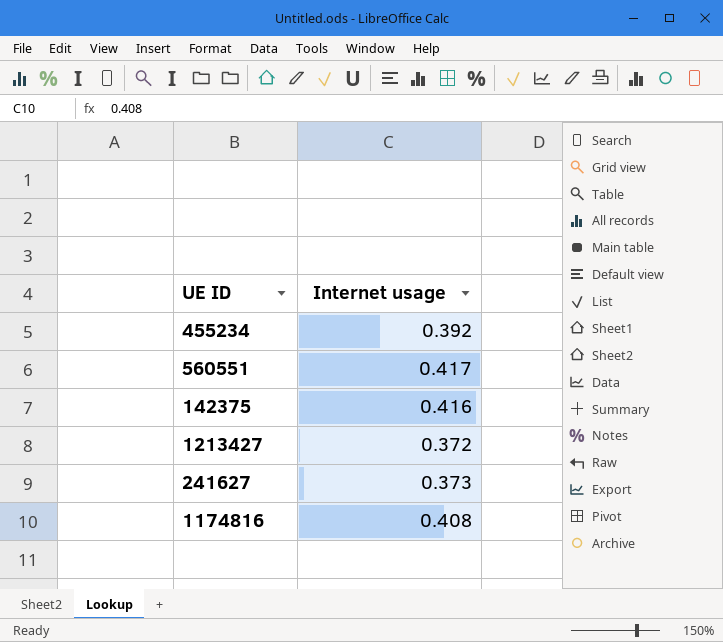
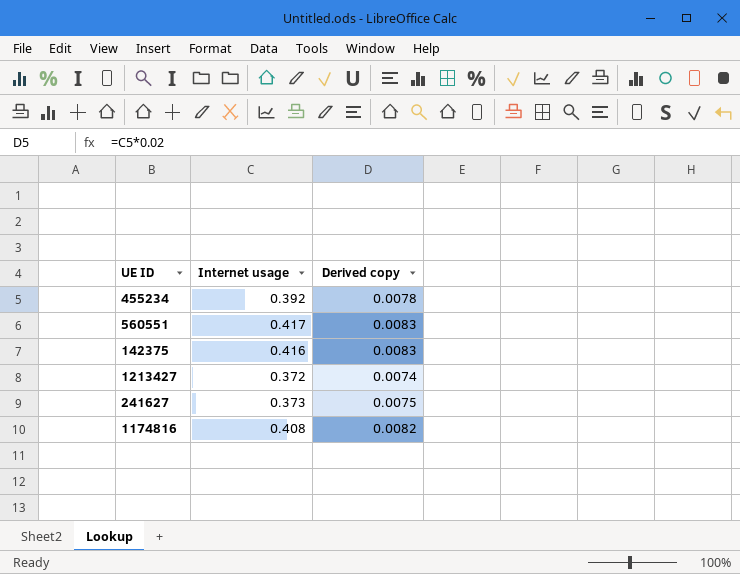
column Derived copy | formula: none -> [Internet usage] * 0.02

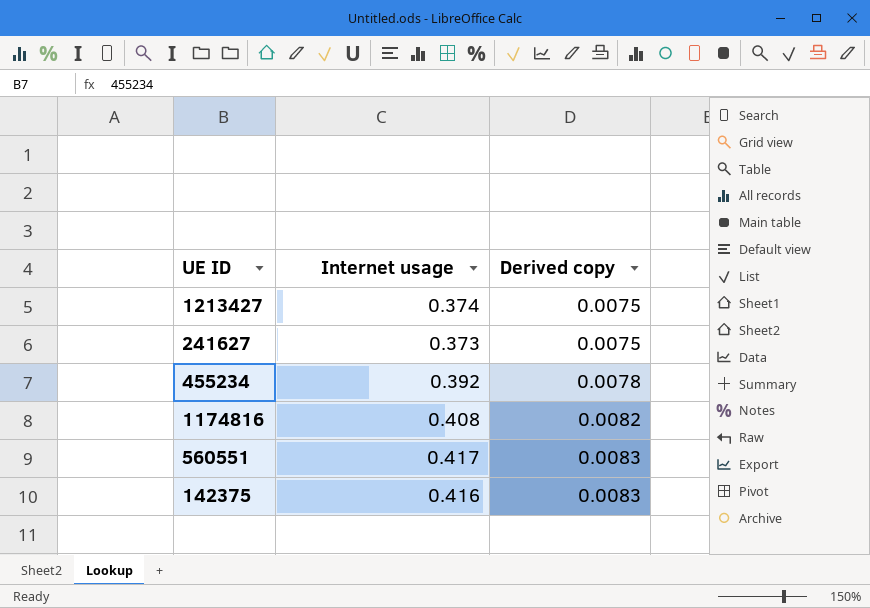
row order: none -> Derived copy ascending
1213427 | Internet usage: 0.372 -> 0.374
1213427 | Derived copy: 0.0074 -> 0.0075

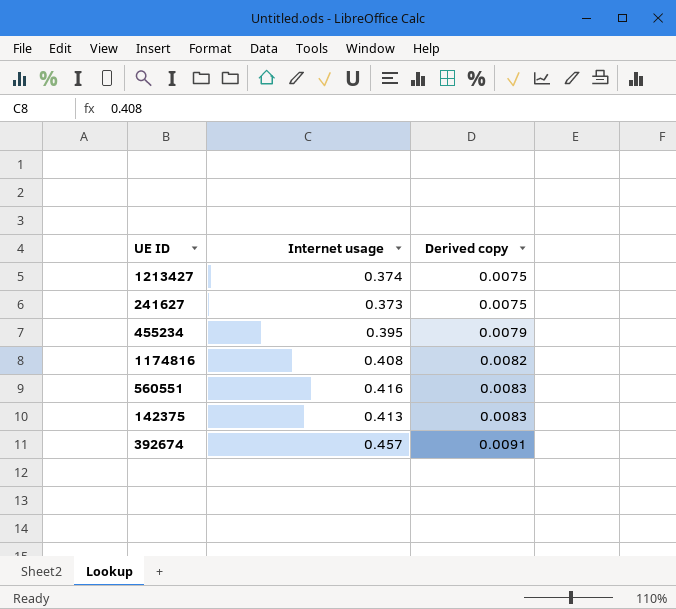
455234 | Internet usage: 0.392 -> 0.395
455234 | Derived copy: 0.0078 -> 0.0079
560551 | Internet usage: 0.417 -> 0.416
142375 | Internet usage: 0.416 -> 0.413
row 392674: none -> 0.457 | 0.0091

